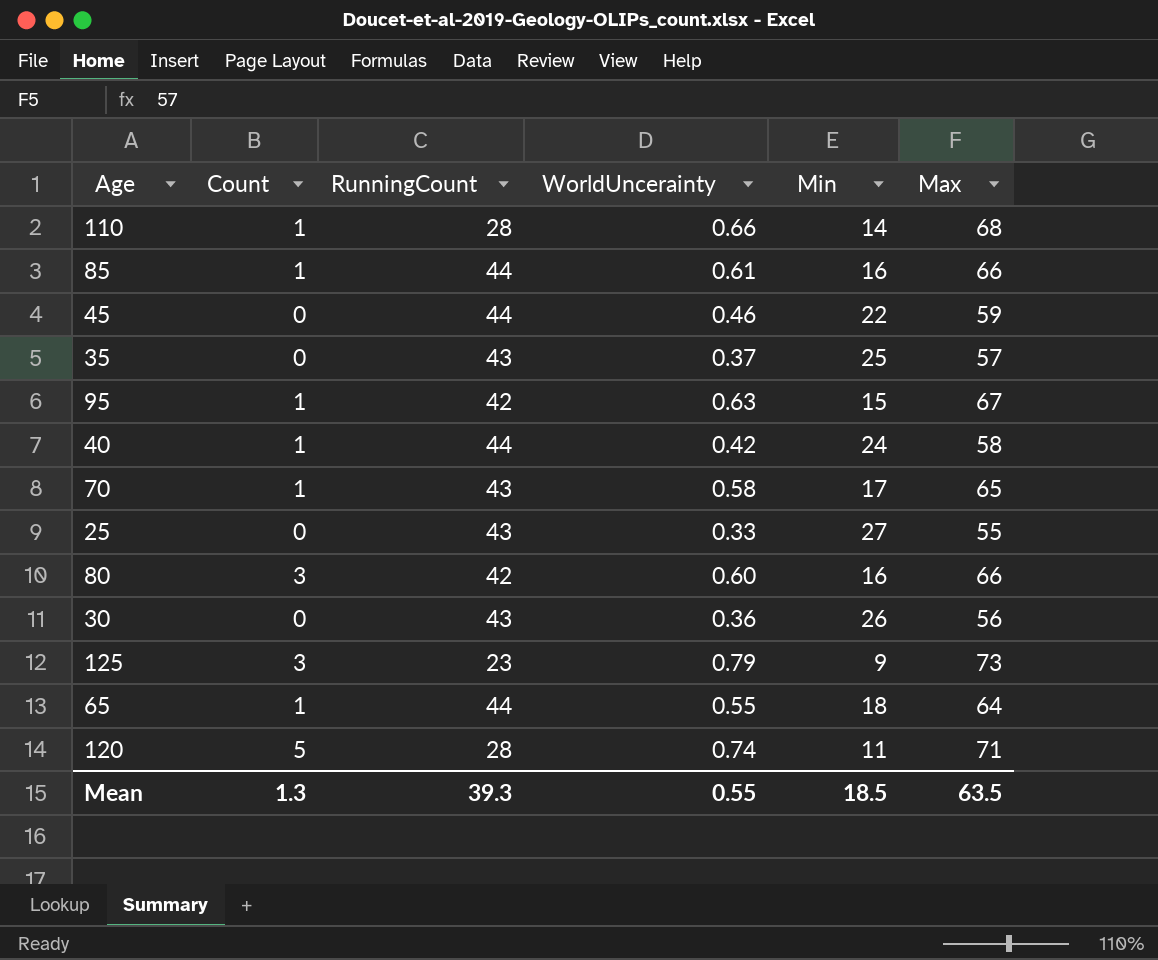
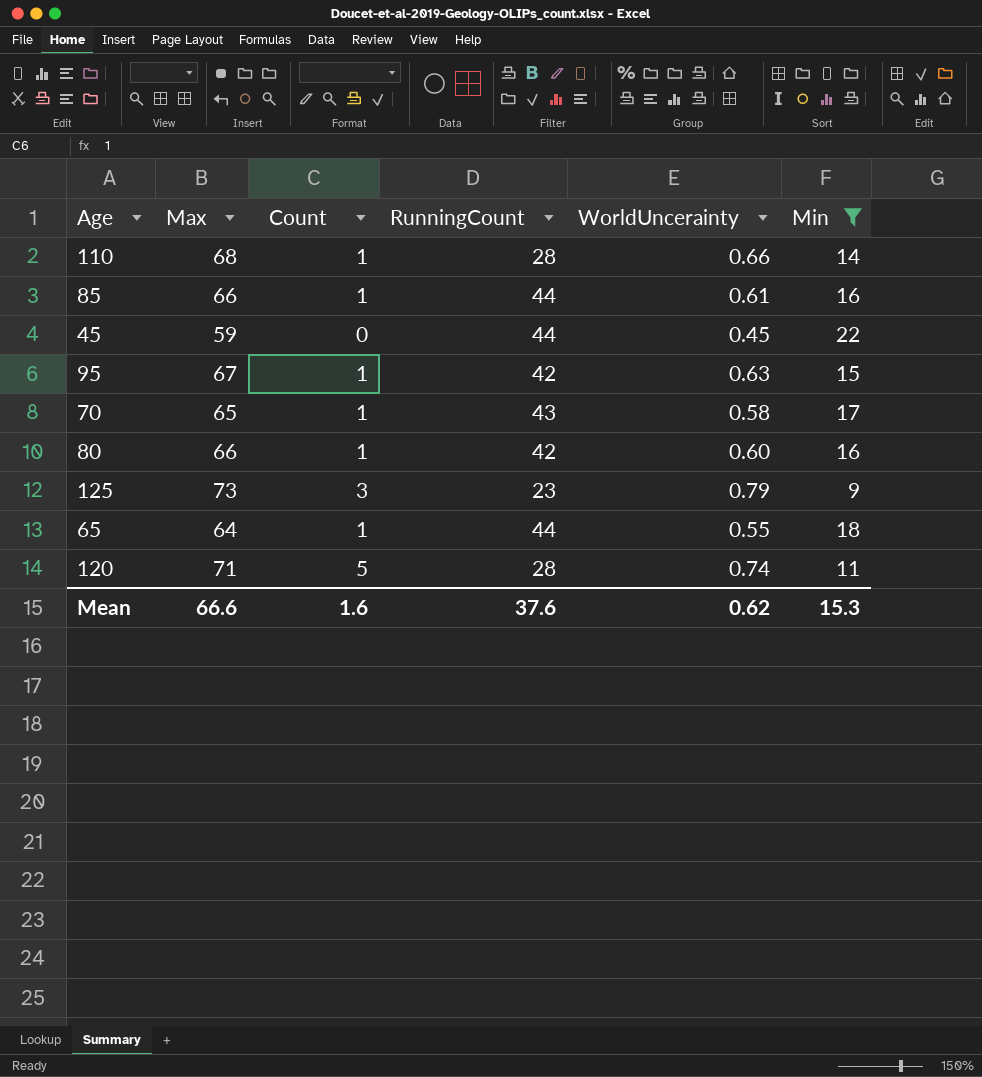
filter: none -> Min <= 22
column Max | position: 6 -> 2
45 | WorldUncerainty: 0.46 -> 0.45
80 | Count: 3 -> 1
Mean | Max: 63.5 -> 66.6
Mean | Count: 1.3 -> 1.6
Mean | RunningCount: 39.3 -> 37.6
Mean | WorldUncerainty: 0.55 -> 0.62
Mean | Min: 18.5 -> 15.3

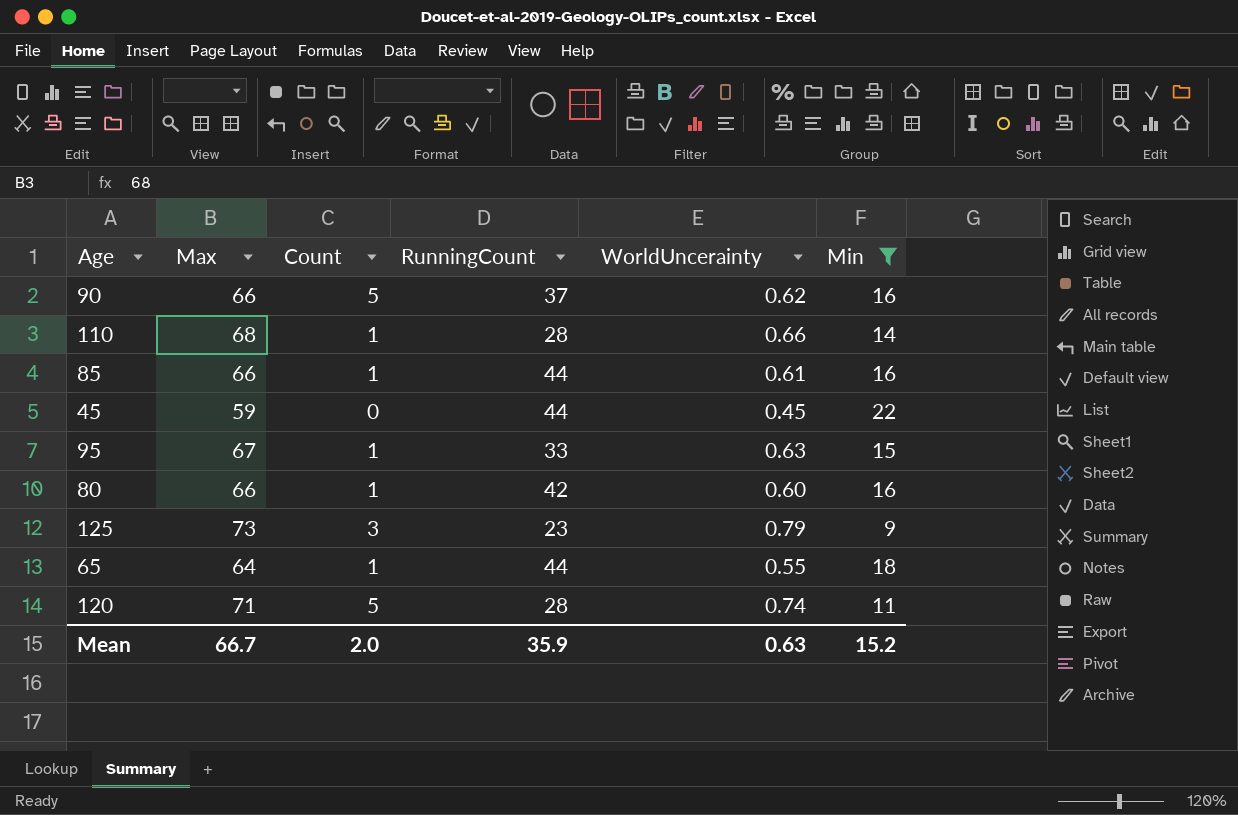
row 70: 65 | 1 | 43 | 0.58 | 17 -> none
row 90: none -> 66 | 5 | 37 | 0.62 | 16
95 | RunningCount: 42 -> 33
Mean | Max: 66.6 -> 66.7
Mean | Count: 1.6 -> 2.0
Mean | RunningCount: 37.6 -> 35.9
Mean | WorldUncerainty: 0.62 -> 0.63
Mean | Min: 15.3 -> 15.2

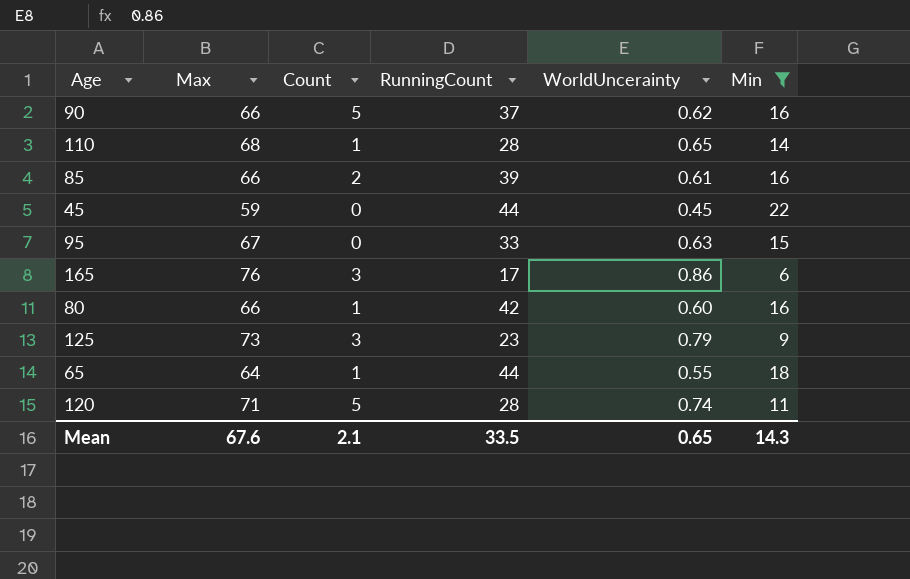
110 | WorldUncerainty: 0.66 -> 0.65
85 | Count: 1 -> 2
85 | RunningCount: 44 -> 39
95 | Count: 1 -> 0
row 165: none -> 76 | 3 | 17 | 0.86 | 6
Mean | Max: 66.7 -> 67.6
Mean | Count: 2.0 -> 2.1
Mean | RunningCount: 35.9 -> 33.5
Mean | WorldUncerainty: 0.63 -> 0.65
Mean | Min: 15.2 -> 14.3

